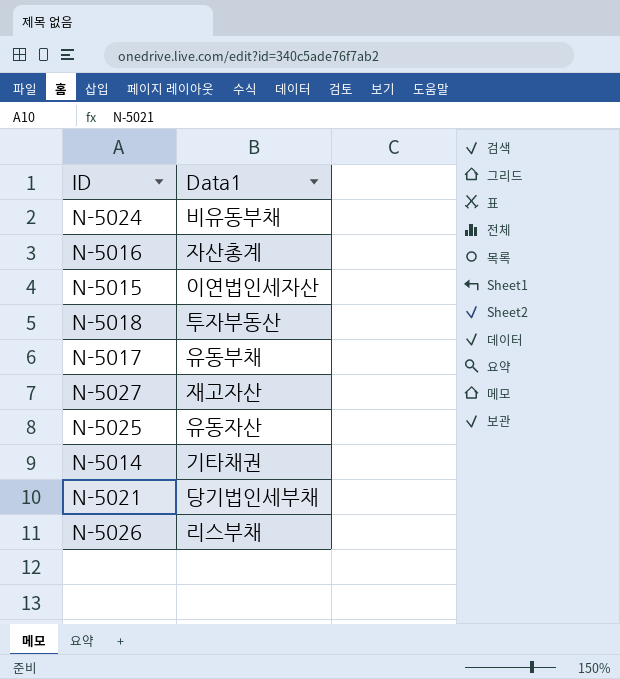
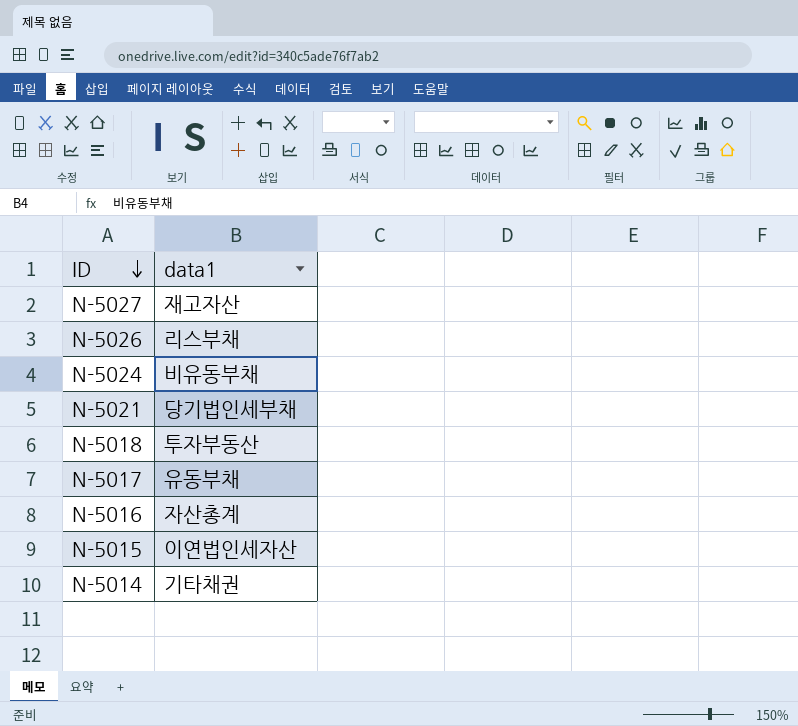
row order: none -> ID descending
column name: Data1 -> data1
row N-5025: 유동자산 -> none

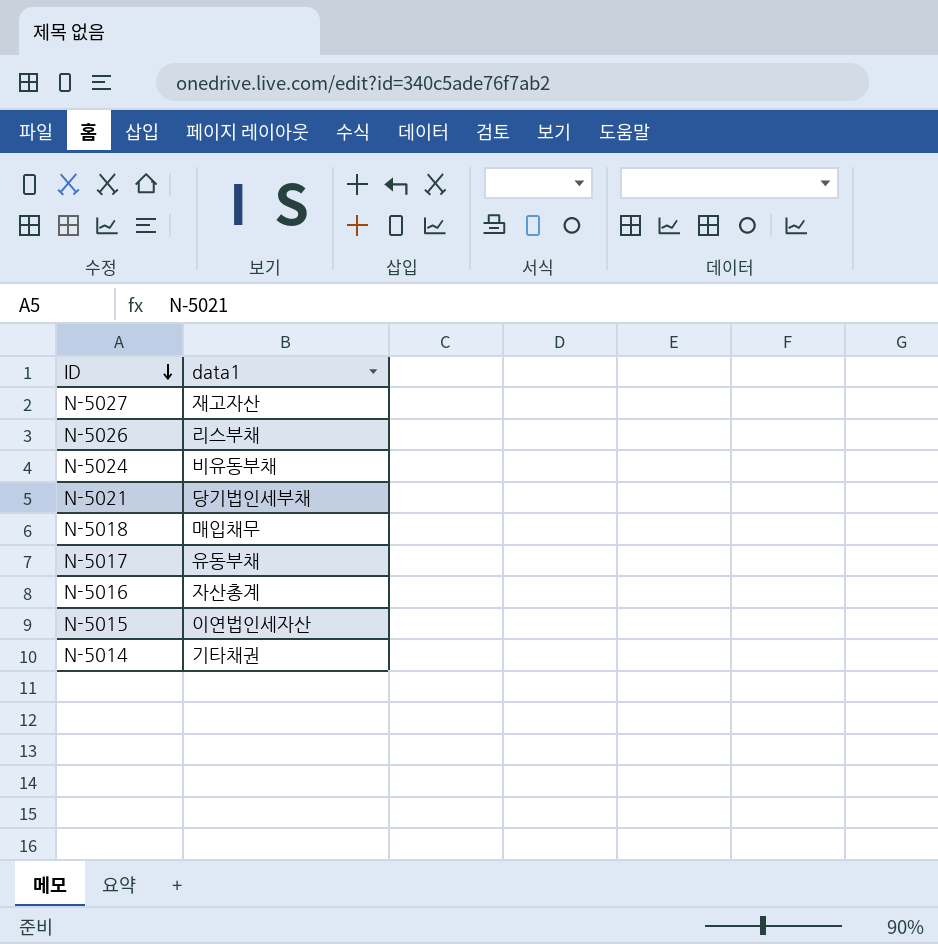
N-5018 | data1: 투자부동산 -> 매입채무

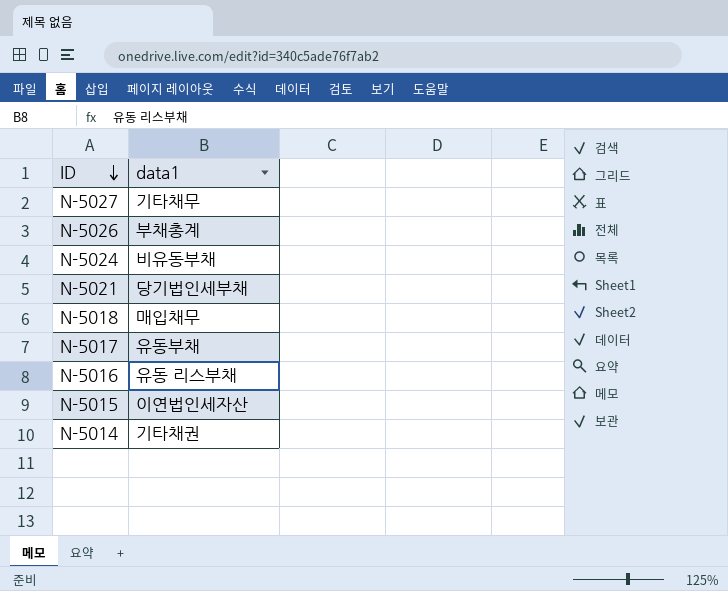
N-5027 | data1: 재고자산 -> 기타채무
N-5026 | data1: 리스부채 -> 부채총계
N-5016 | data1: 자산총계 -> 유동 리스부채

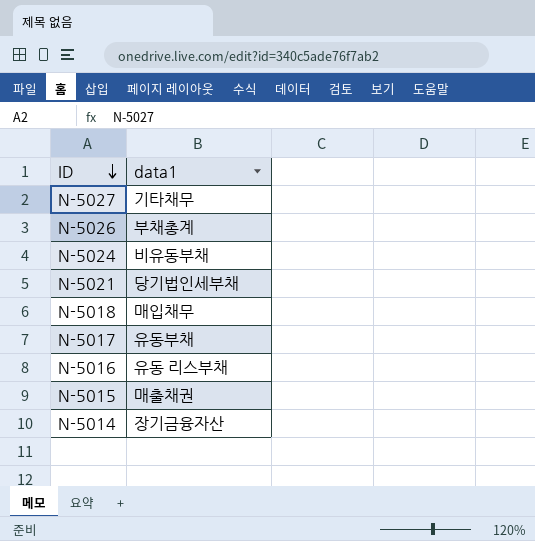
N-5015 | data1: 이연법인세자산 -> 매출채권
N-5014 | data1: 기타채권 -> 장기금융자산

